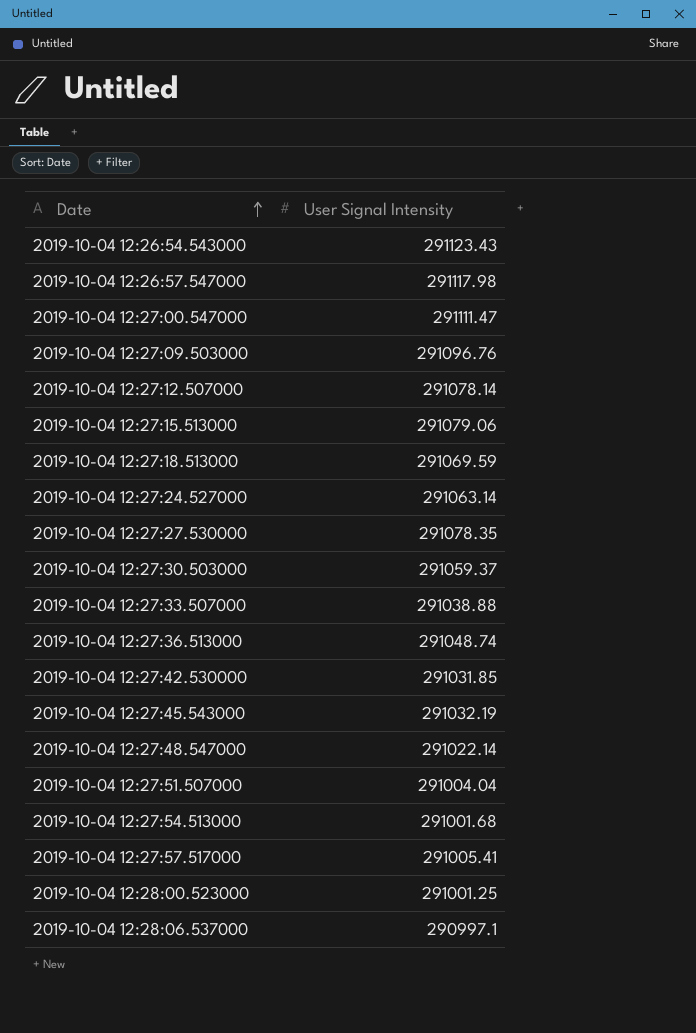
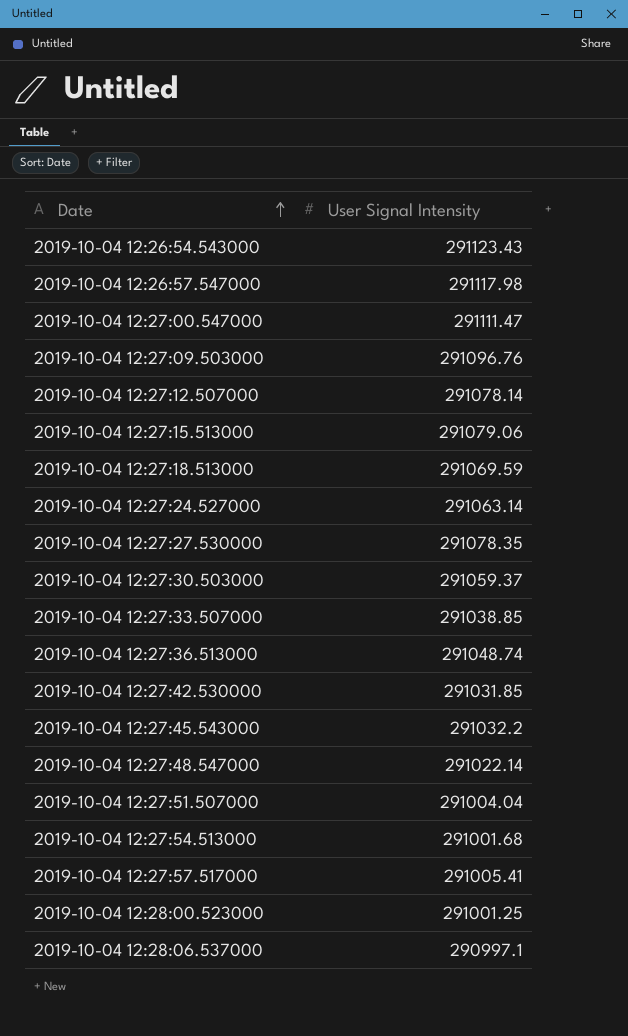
2019-10-04 12:27:33.507000 | User Signal Intensity: 291038.88 -> 291038.85
2019-10-04 12:27:45.543000 | User Signal Intensity: 291032.19 -> 291032.2

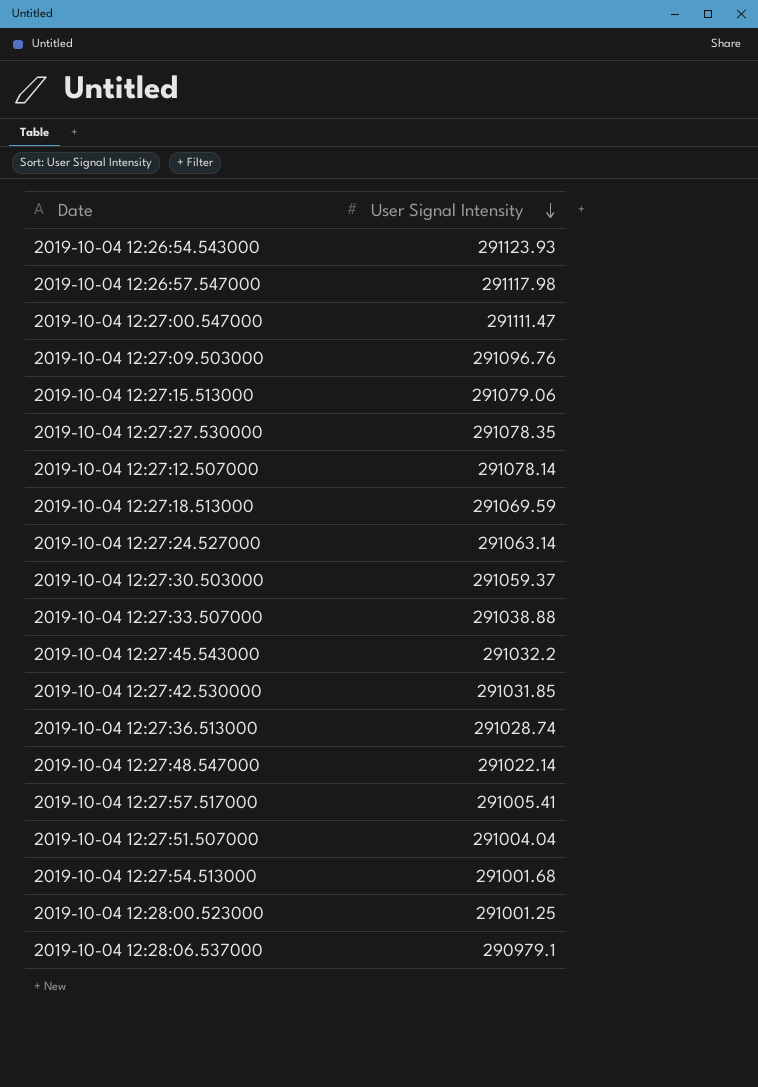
row order: Date ascending -> User Signal Intensity descending
2019-10-04 12:26:54.543000 | User Signal Intensity: 291123.43 -> 291123.93
2019-10-04 12:27:33.507000 | User Signal Intensity: 291038.85 -> 291038.88
2019-10-04 12:27:36.513000 | User Signal Intensity: 291048.74 -> 291028.74
2019-10-04 12:28:06.537000 | User Signal Intensity: 290997.1 -> 290979.1

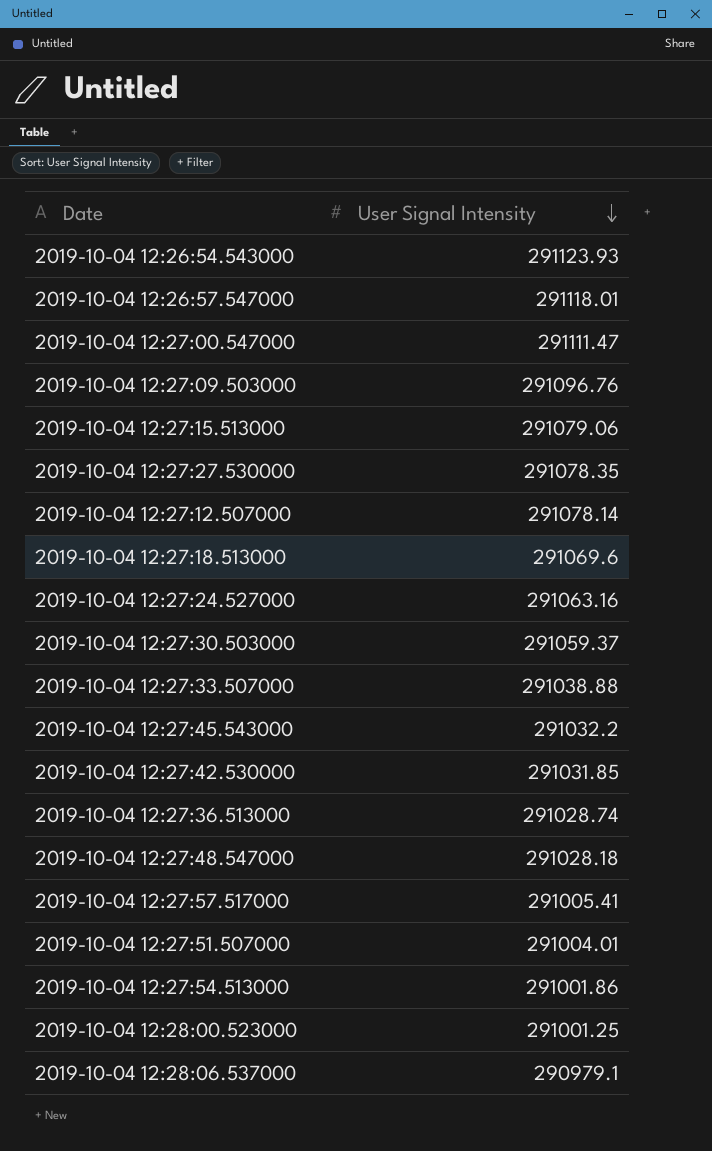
2019-10-04 12:26:57.547000 | User Signal Intensity: 291117.98 -> 291118.01
2019-10-04 12:27:18.513000 | User Signal Intensity: 291069.59 -> 291069.6
2019-10-04 12:27:24.527000 | User Signal Intensity: 291063.14 -> 291063.16
2019-10-04 12:27:48.547000 | User Signal Intensity: 291022.14 -> 291028.18
2019-10-04 12:27:51.507000 | User Signal Intensity: 291004.04 -> 291004.01
2019-10-04 12:27:54.513000 | User Signal Intensity: 291001.68 -> 291001.86

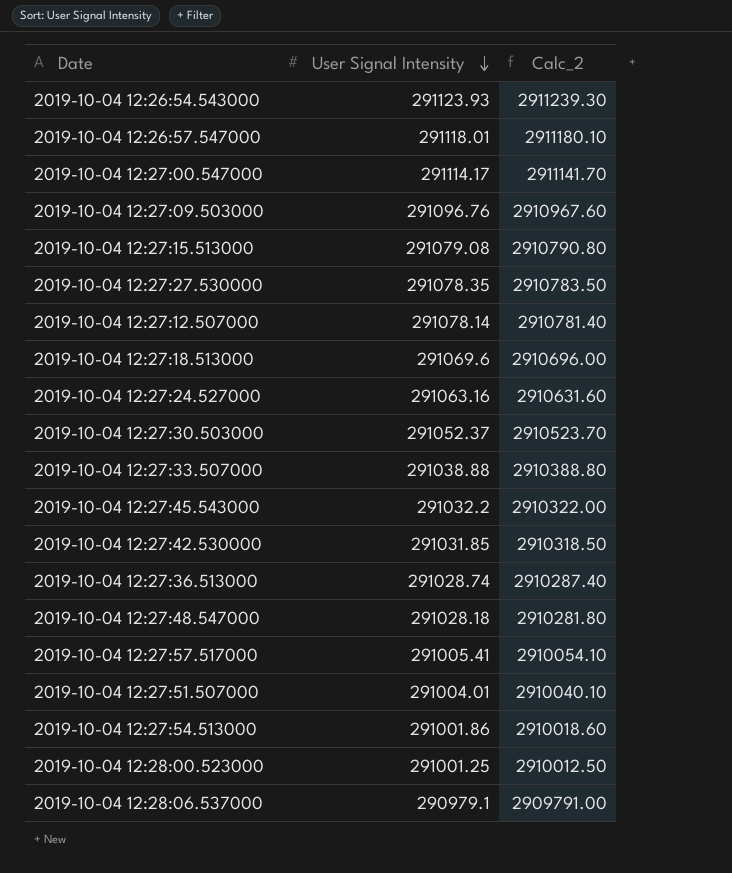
column Calc_2 | formula: none -> [User Signal Intensity] * 10
2019-10-04 12:27:00.547000 | User Signal Intensity: 291111.47 -> 291114.17
2019-10-04 12:27:15.513000 | User Signal Intensity: 291079.06 -> 291079.08
2019-10-04 12:27:30.503000 | User Signal Intensity: 291059.37 -> 291052.37

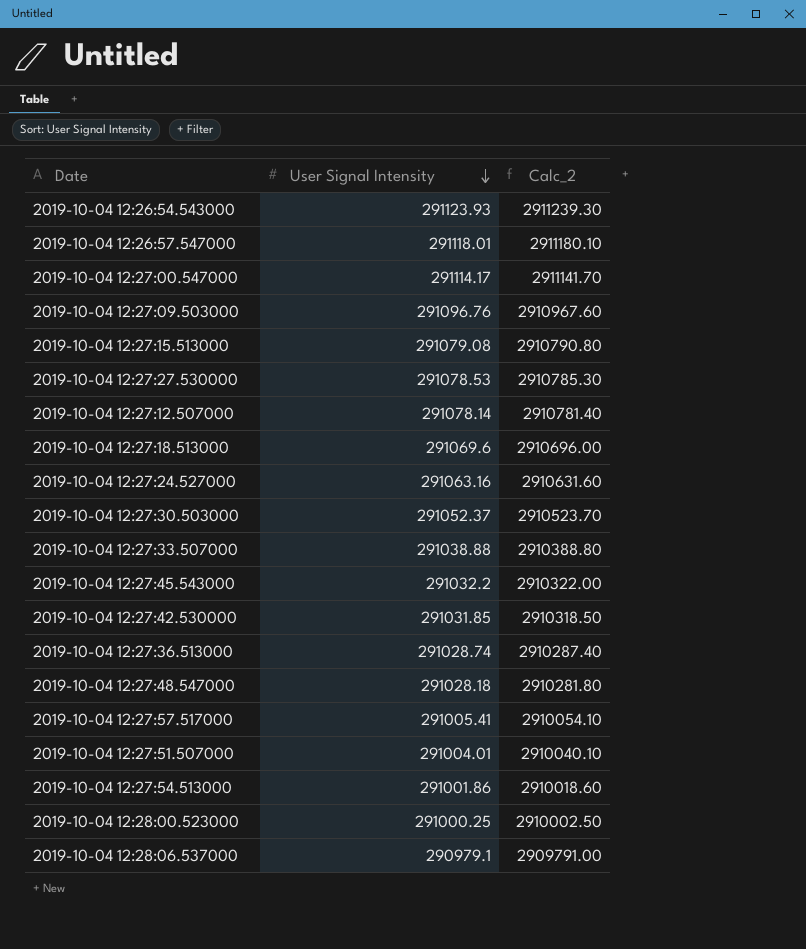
2019-10-04 12:27:27.530000 | User Signal Intensity: 291078.35 -> 291078.53
2019-10-04 12:27:27.530000 | Calc_2: 2910783.50 -> 2910785.30
2019-10-04 12:28:00.523000 | User Signal Intensity: 291001.25 -> 291000.25
2019-10-04 12:28:00.523000 | Calc_2: 2910012.50 -> 2910002.50

